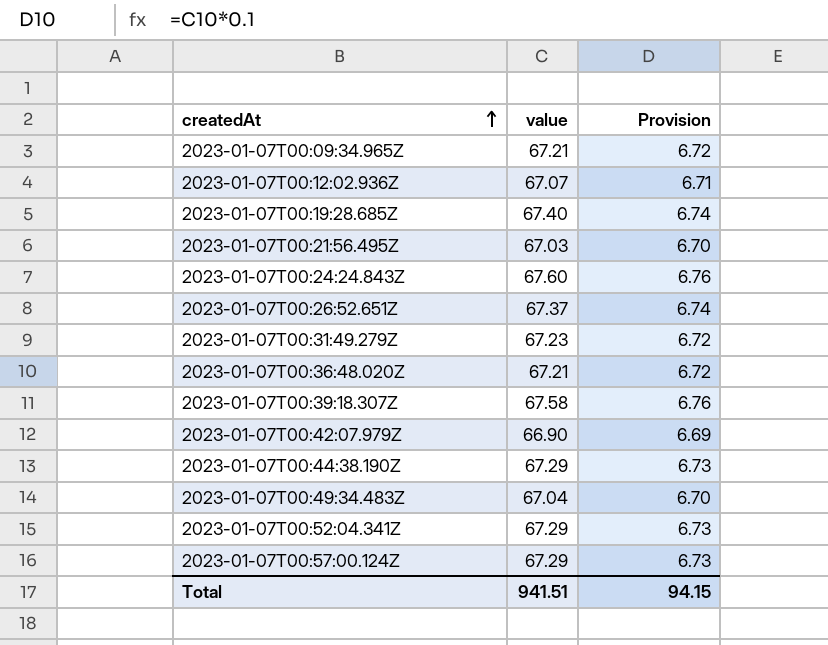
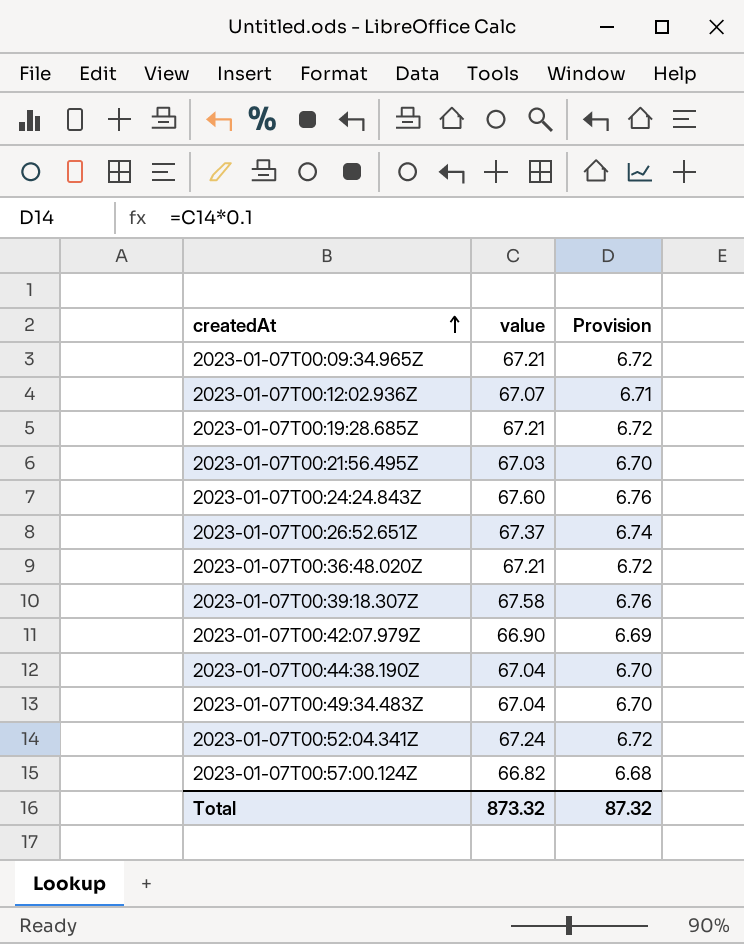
row 2023-01-07T00:31:49.279Z: 67.23 | 6.72 -> none
2023-01-07T00:19:28.685Z | value: 67.40 -> 67.21
2023-01-07T00:19:28.685Z | Provision: 6.74 -> 6.72
2023-01-07T00:44:38.190Z | value: 67.29 -> 67.04
2023-01-07T00:44:38.190Z | Provision: 6.73 -> 6.70
2023-01-07T00:52:04.341Z | value: 67.29 -> 67.24
2023-01-07T00:52:04.341Z | Provision: 6.73 -> 6.72
2023-01-07T00:57:00.124Z | value: 67.29 -> 66.82
2023-01-07T00:57:00.124Z | Provision: 6.73 -> 6.68
Total | value: 941.51 -> 873.32
Total | Provision: 94.15 -> 87.32

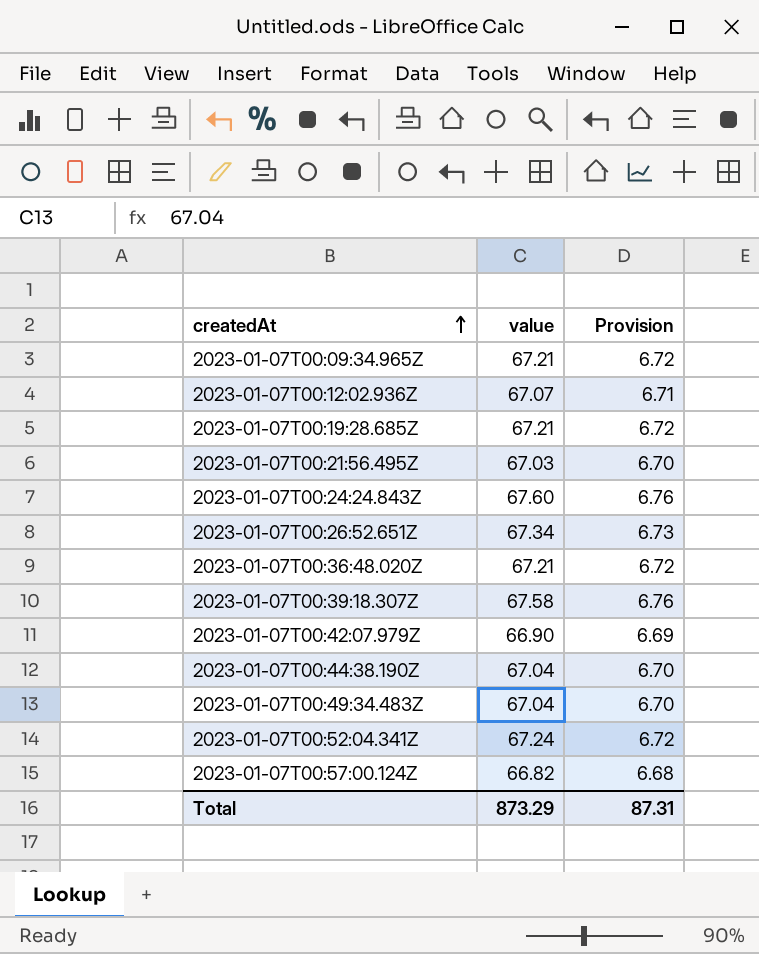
2023-01-07T00:26:52.651Z | value: 67.37 -> 67.34
2023-01-07T00:26:52.651Z | Provision: 6.74 -> 6.73
Total | value: 873.32 -> 873.29
Total | Provision: 87.32 -> 87.31

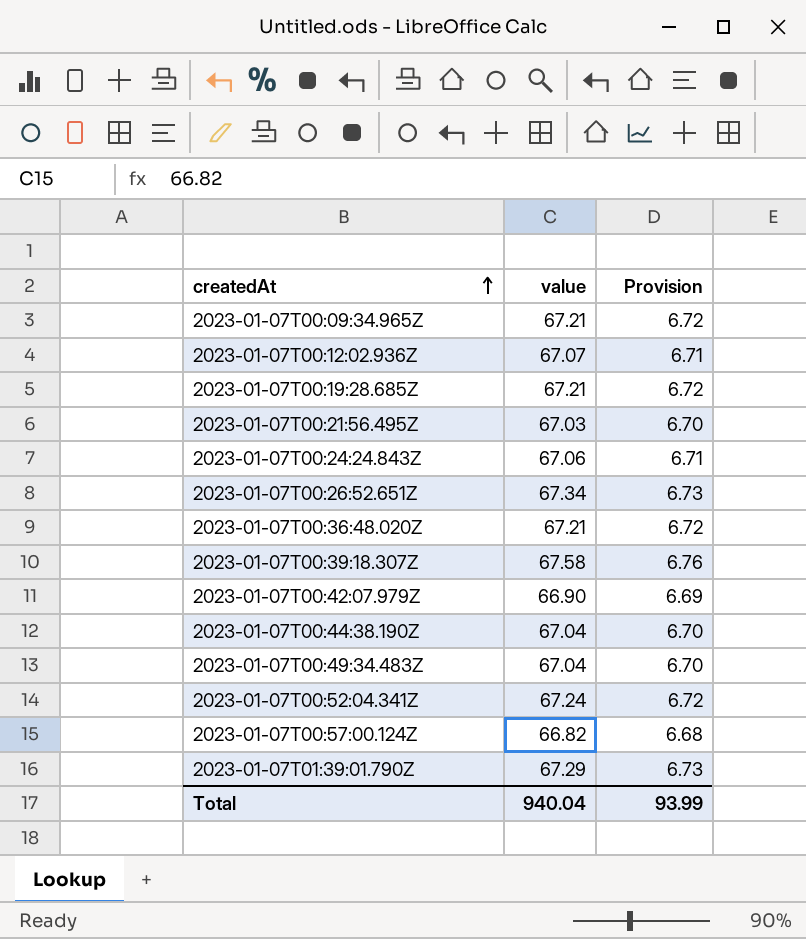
2023-01-07T00:24:24.843Z | value: 67.60 -> 67.06
2023-01-07T00:24:24.843Z | Provision: 6.76 -> 6.71
row 2023-01-07T01:39:01.790Z: none -> 67.29 | 6.73
Total | value: 873.29 -> 940.04
Total | Provision: 87.31 -> 93.99

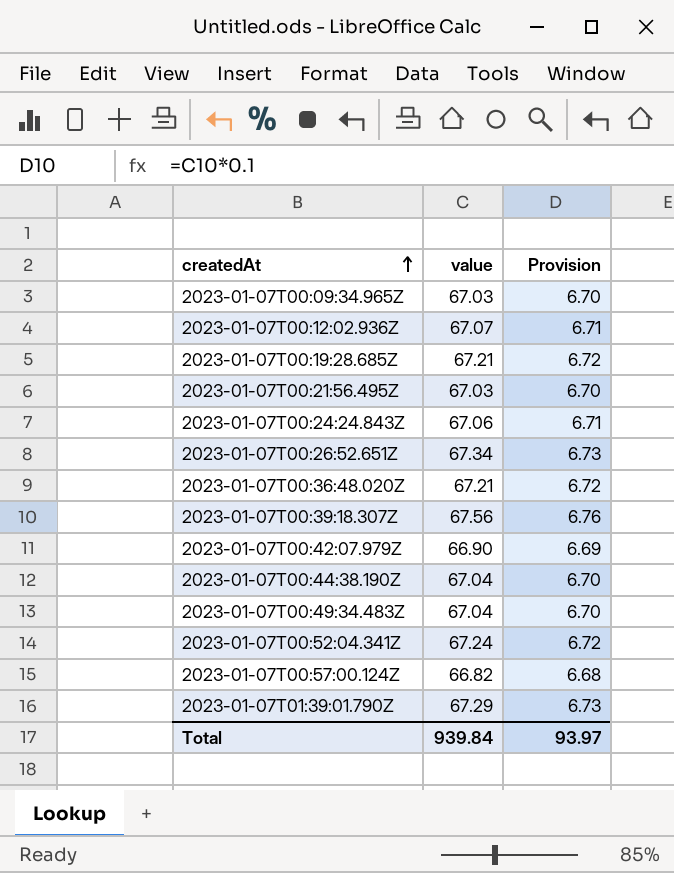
2023-01-07T00:09:34.965Z | value: 67.21 -> 67.03
2023-01-07T00:09:34.965Z | Provision: 6.72 -> 6.70
2023-01-07T00:39:18.307Z | value: 67.58 -> 67.56
Total | value: 940.04 -> 939.84
Total | Provision: 93.99 -> 93.97

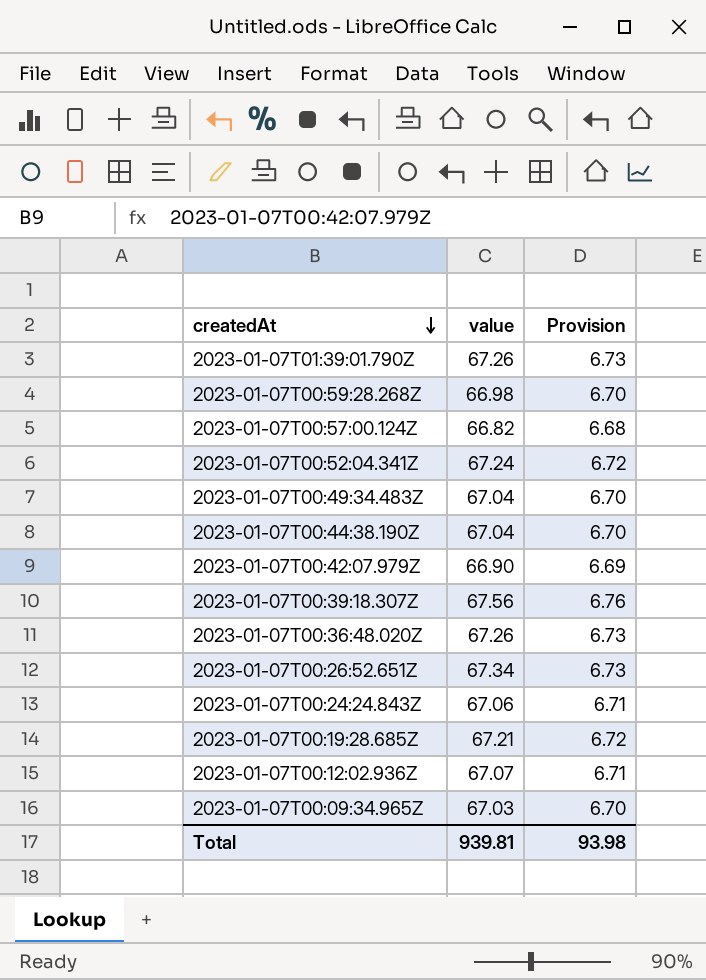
row order: createdAt ascending -> createdAt descending
row 2023-01-07T00:21:56.495Z: 67.03 | 6.70 -> none
2023-01-07T01:39:01.790Z | value: 67.29 -> 67.26
row 2023-01-07T00:59:28.268Z: none -> 66.98 | 6.70
2023-01-07T00:36:48.020Z | value: 67.21 -> 67.26
2023-01-07T00:36:48.020Z | Provision: 6.72 -> 6.73
Total | value: 939.84 -> 939.81
Total | Provision: 93.97 -> 93.98

